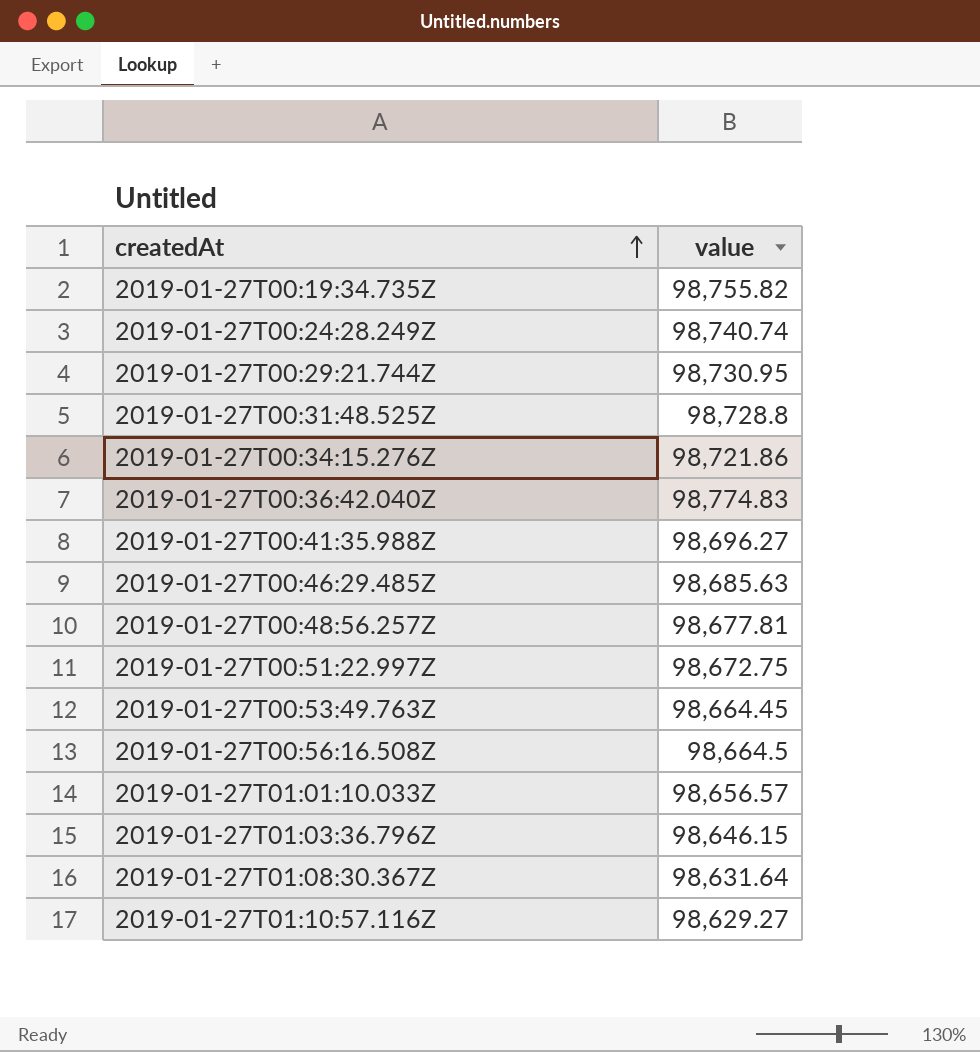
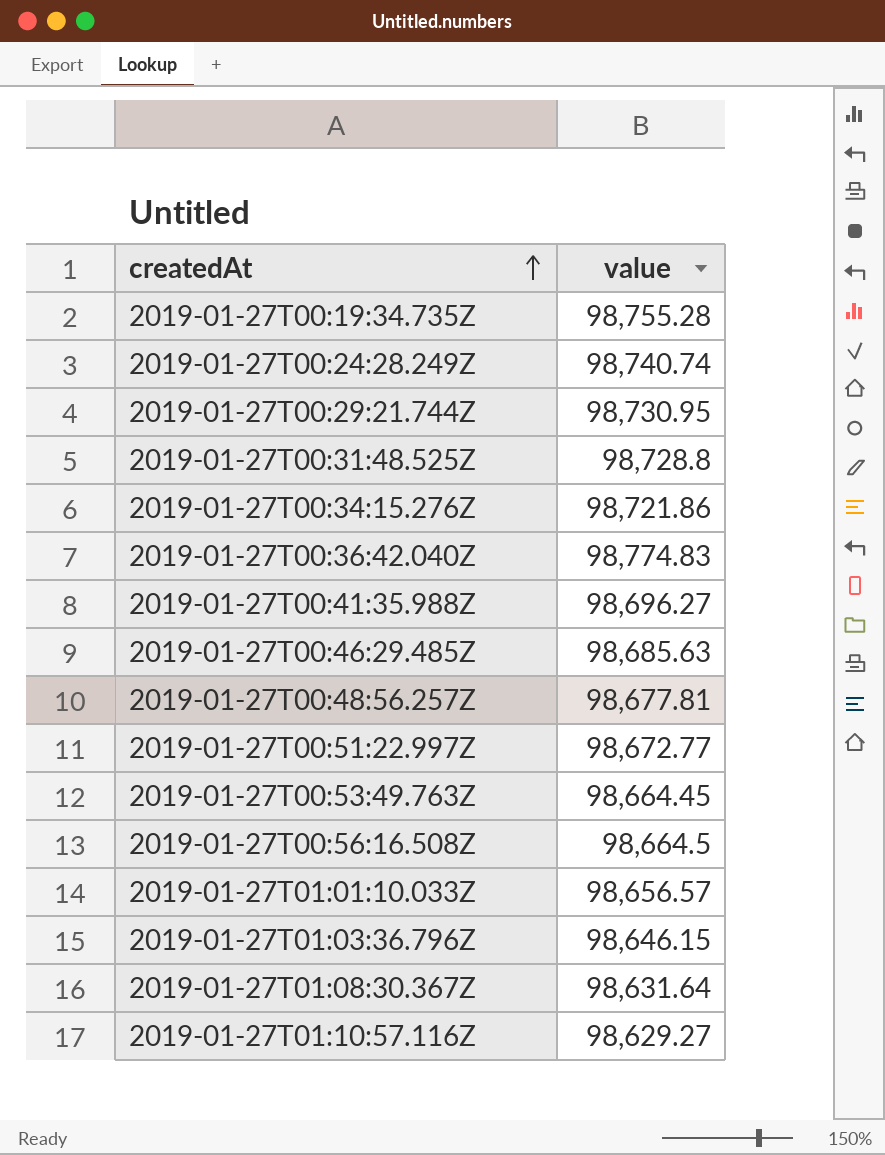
2019-01-27T00:19:34.735Z | value: 98,755.82 -> 98,755.28
2019-01-27T00:51:22.997Z | value: 98,672.75 -> 98,672.77

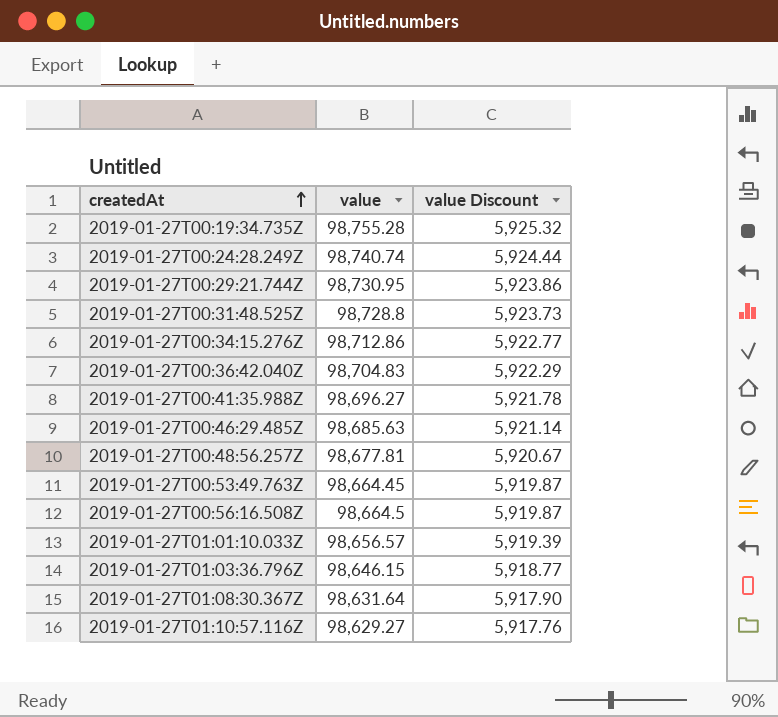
column value Discount | formula: none -> [value] * 0.06
row 2019-01-27T00:51:22.997Z: 98,672.77 -> none
2019-01-27T00:34:15.276Z | value: 98,721.86 -> 98,712.86
2019-01-27T00:36:42.040Z | value: 98,774.83 -> 98,704.83

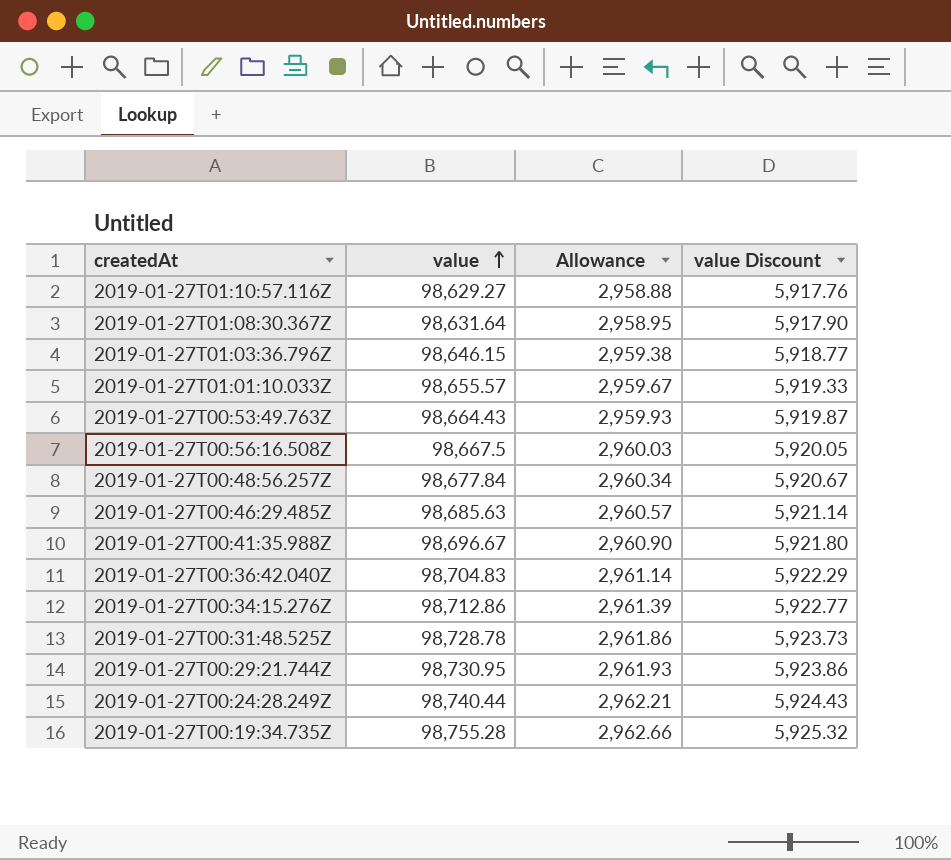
row order: createdAt ascending -> value ascending
column Allowance | formula: none -> [value] * 0.03
2019-01-27T01:01:10.033Z | value: 98,656.57 -> 98,655.57
2019-01-27T01:01:10.033Z | value Discount: 5,919.39 -> 5,919.33
2019-01-27T00:53:49.763Z | value: 98,664.45 -> 98,664.43
2019-01-27T00:56:16.508Z | value: 98,664.5 -> 98,667.5
2019-01-27T00:56:16.508Z | value Discount: 5,919.87 -> 5,920.05
2019-01-27T00:48:56.257Z | value: 98,677.81 -> 98,677.84
2019-01-27T00:41:35.988Z | value: 98,696.27 -> 98,696.67
2019-01-27T00:41:35.988Z | value Discount: 5,921.78 -> 5,921.80
2019-01-27T00:31:48.525Z | value: 98,728.8 -> 98,728.78
2019-01-27T00:24:28.249Z | value: 98,740.74 -> 98,740.44
2019-01-27T00:24:28.249Z | value Discount: 5,924.44 -> 5,924.43

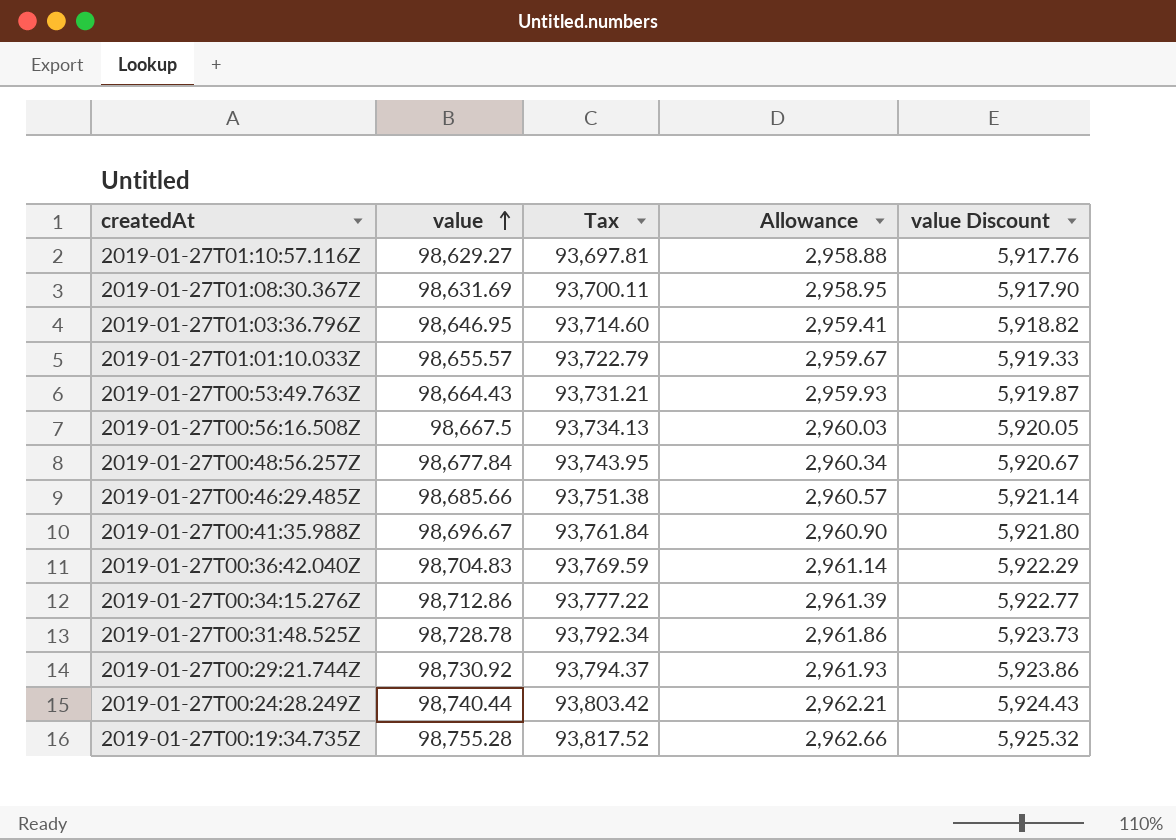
column Tax | formula: none -> [value] * 0.95
2019-01-27T01:08:30.367Z | value: 98,631.64 -> 98,631.69
2019-01-27T01:03:36.796Z | value: 98,646.15 -> 98,646.95
2019-01-27T01:03:36.796Z | Allowance: 2,959.38 -> 2,959.41
2019-01-27T01:03:36.796Z | value Discount: 5,918.77 -> 5,918.82
2019-01-27T00:46:29.485Z | value: 98,685.63 -> 98,685.66
2019-01-27T00:29:21.744Z | value: 98,730.95 -> 98,730.92

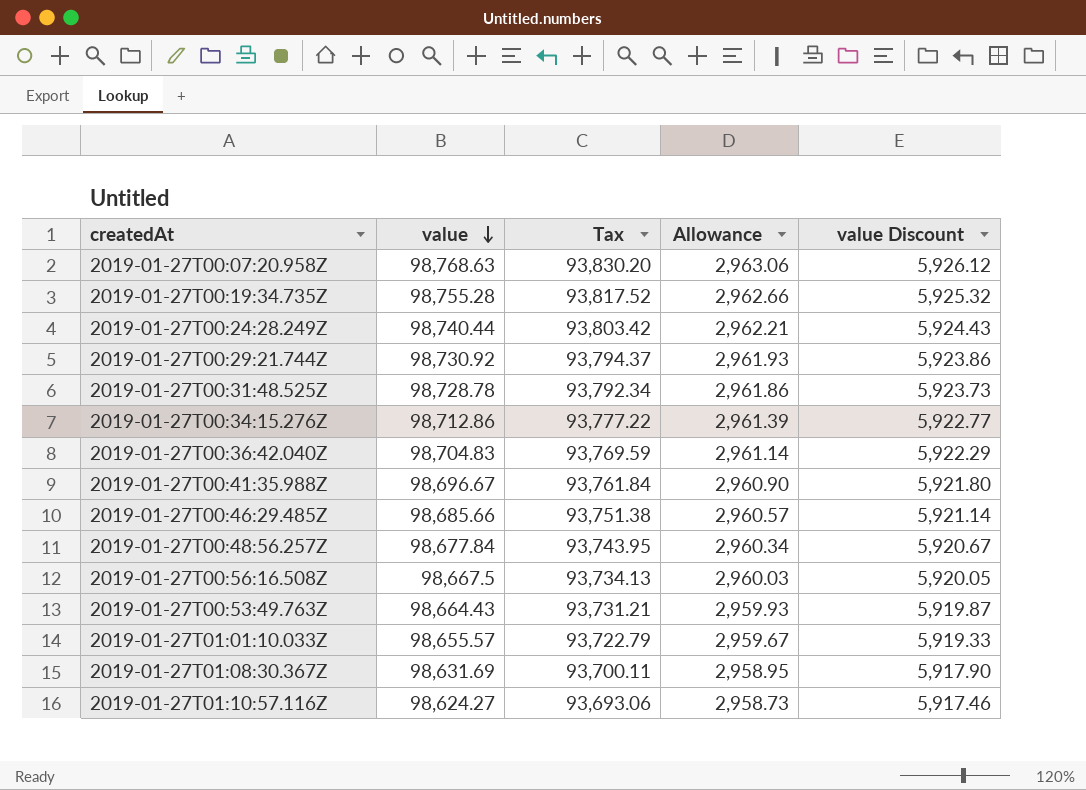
row order: value ascending -> value descending
row 2019-01-27T01:03:36.796Z: 98,646.95 | 93,714.60 | 2,959.41 | 5,918.82 -> none
row 2019-01-27T00:07:20.958Z: none -> 98,768.63 | 93,830.20 | 2,963.06 | 5,926.12
2019-01-27T01:10:57.116Z | value: 98,629.27 -> 98,624.27
2019-01-27T01:10:57.116Z | Tax: 93,697.81 -> 93,693.06
2019-01-27T01:10:57.116Z | Allowance: 2,958.88 -> 2,958.73
2019-01-27T01:10:57.116Z | value Discount: 5,917.76 -> 5,917.46

